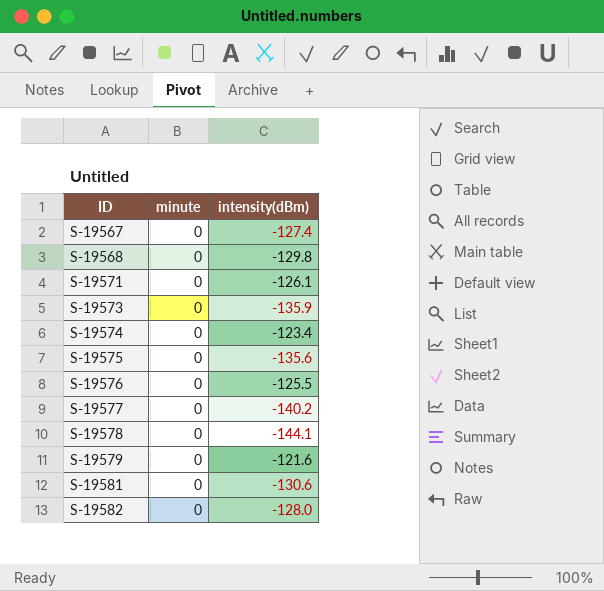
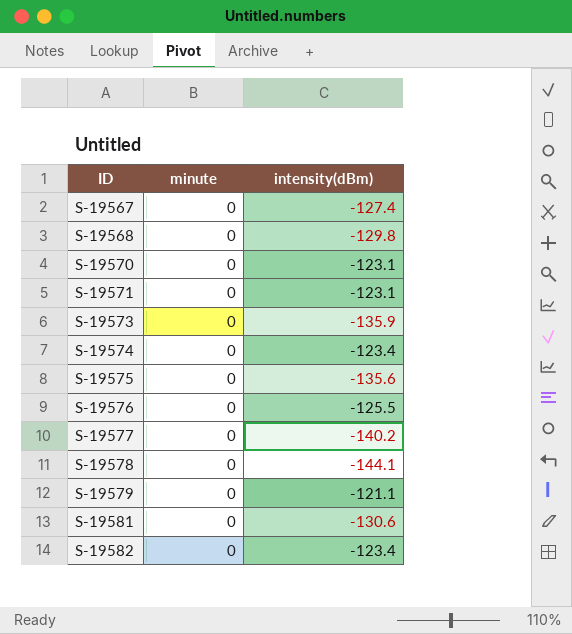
row S-19570: none -> 0 | -123.1
S-19571 | intensity(dBm): -126.1 -> -123.1
S-19579 | intensity(dBm): -121.6 -> -121.1
S-19582 | intensity(dBm): -128.0 -> -123.4

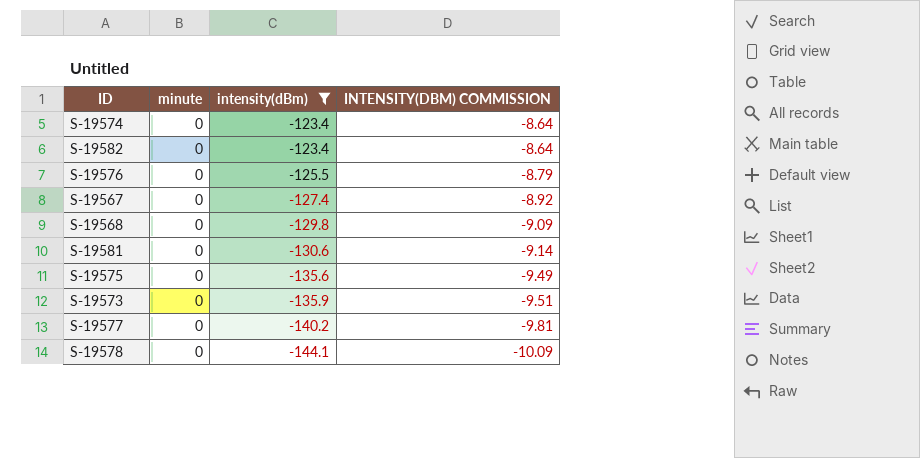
filter: none -> intensity(dBm) <= -123.4
row order: ID ascending -> intensity(dBm) descending
column INTENSITY(DBM) COMMISSION | formula: none -> [intensity(dBm)] * 0.07

